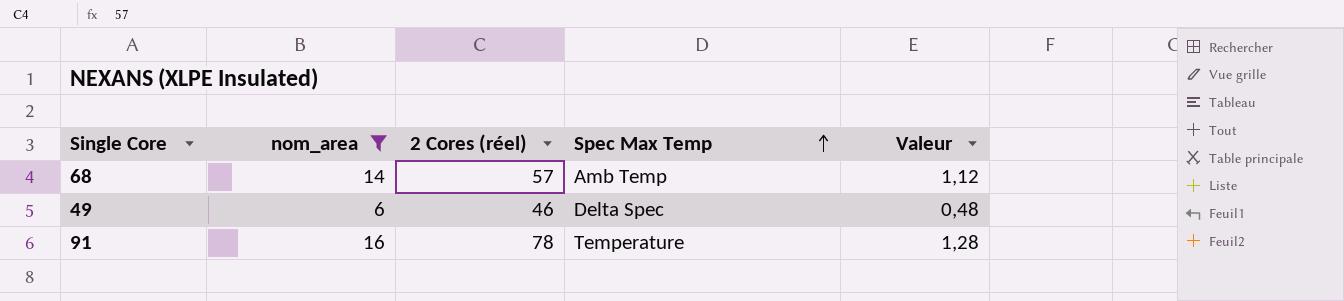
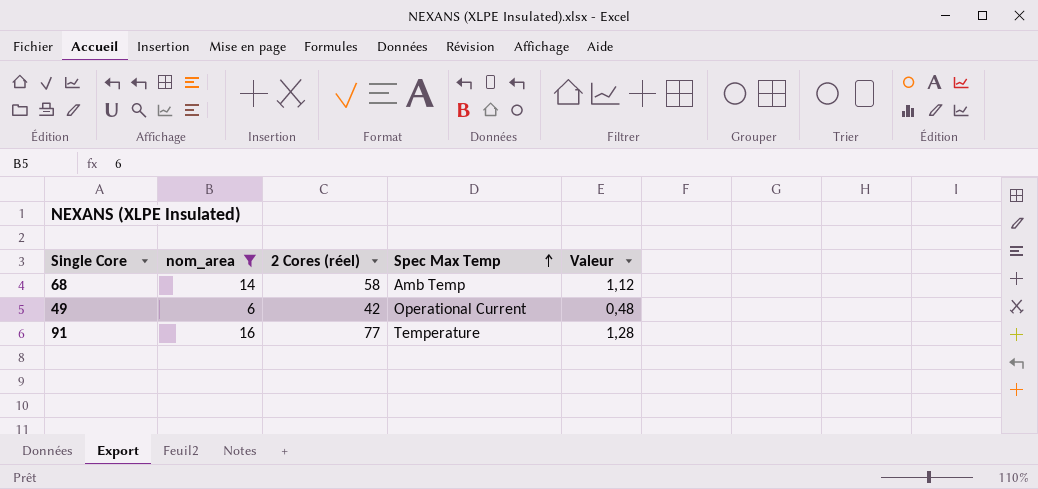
68 | 2 Cores (réel): 57 -> 58
49 | 2 Cores (réel): 46 -> 42
49 | Spec Max Temp: Delta Spec -> Operational Current
91 | 2 Cores (réel): 78 -> 77

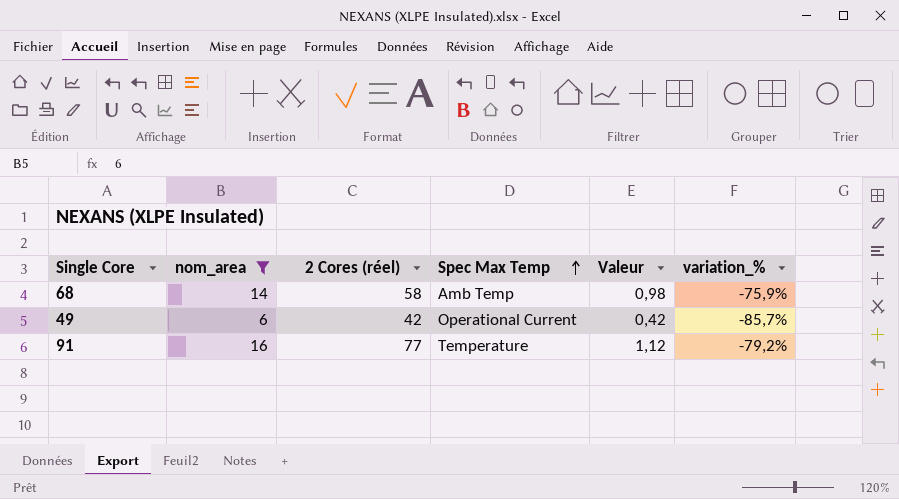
column Valeur | formula: [nom_area] * 0,08 -> [nom_area] * 0,07
column variation_% | formula: none -> ([nom_area] - [2 Cores (réel)]) / [2 Cores (réel)]

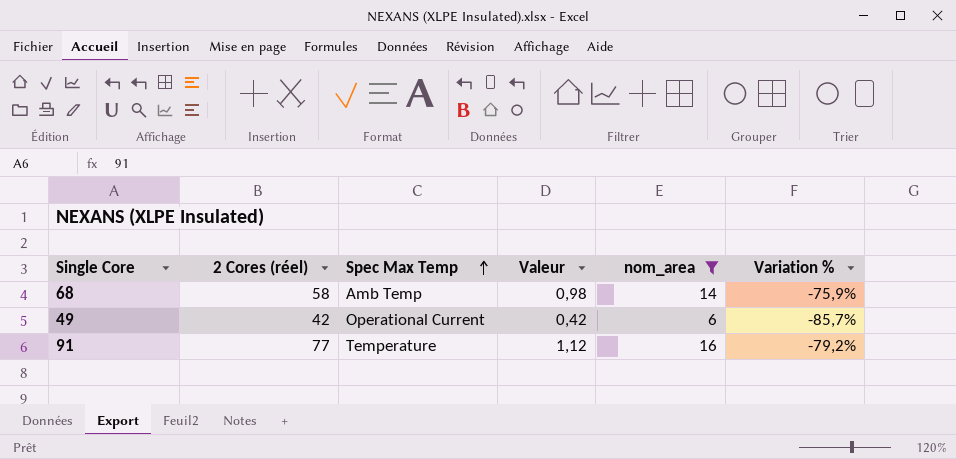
column nom_area | position: 2 -> 5
column name: variation_% -> Variation %

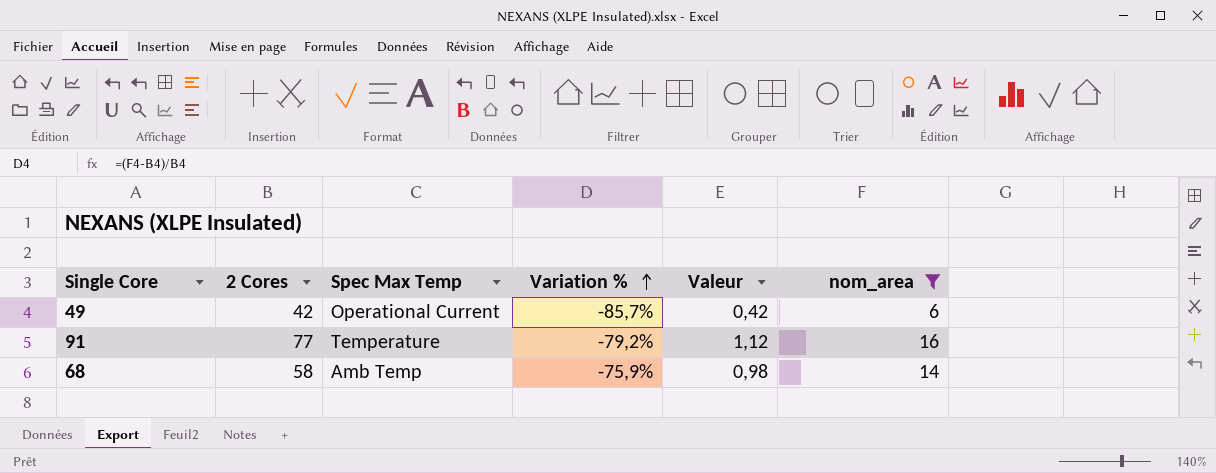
row order: Spec Max Temp ascending -> Variation % ascending
column name: 2 Cores (réel) -> 2 Cores
column Variation % | position: 6 -> 4

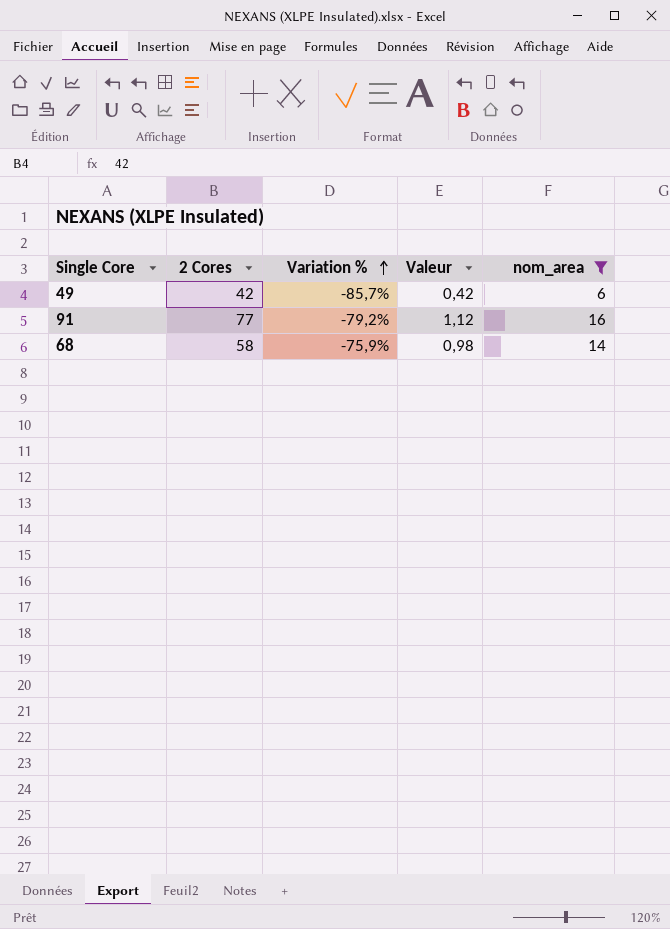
column Spec Max Temp | position: 3 -> none

